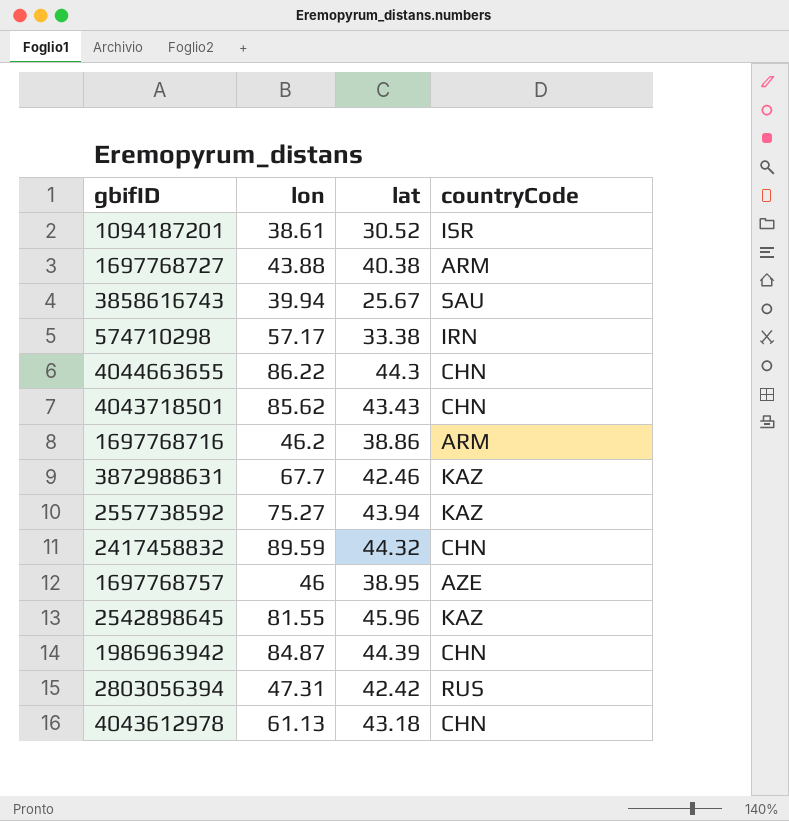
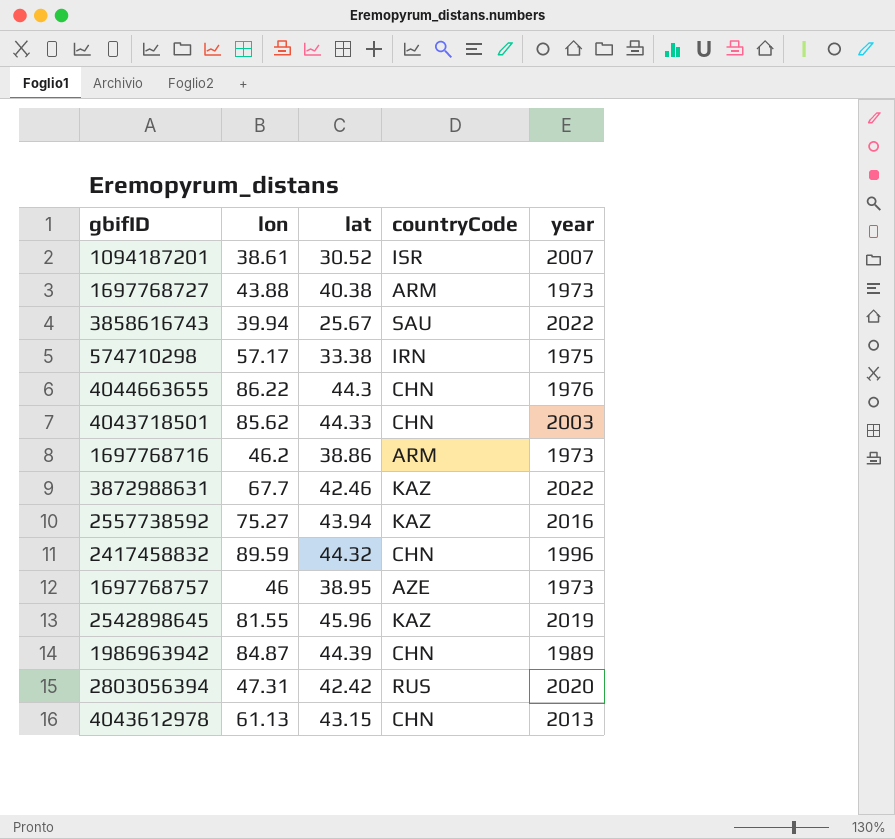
column year | position: none -> 5
4043718501 | lat: 43.43 -> 44.33
4043612978 | lat: 43.18 -> 43.15

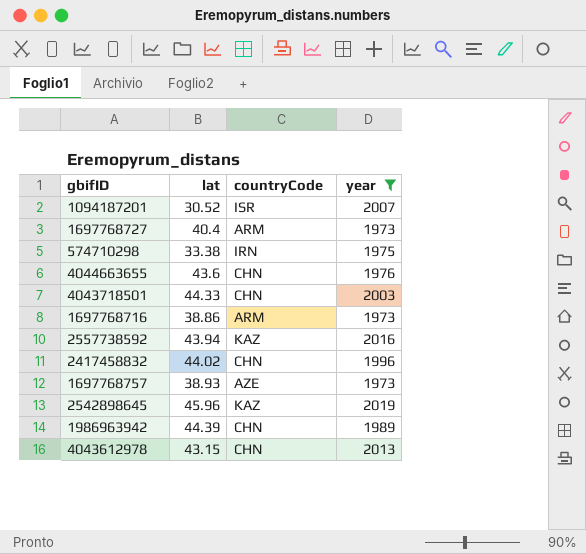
filter: none -> year <= 2019
column lon | position: 2 -> none
1697768727 | lat: 40.38 -> 40.4
4044663655 | lat: 44.3 -> 43.6
2417458832 | lat: 44.32 -> 44.02
1697768757 | lat: 38.95 -> 38.93

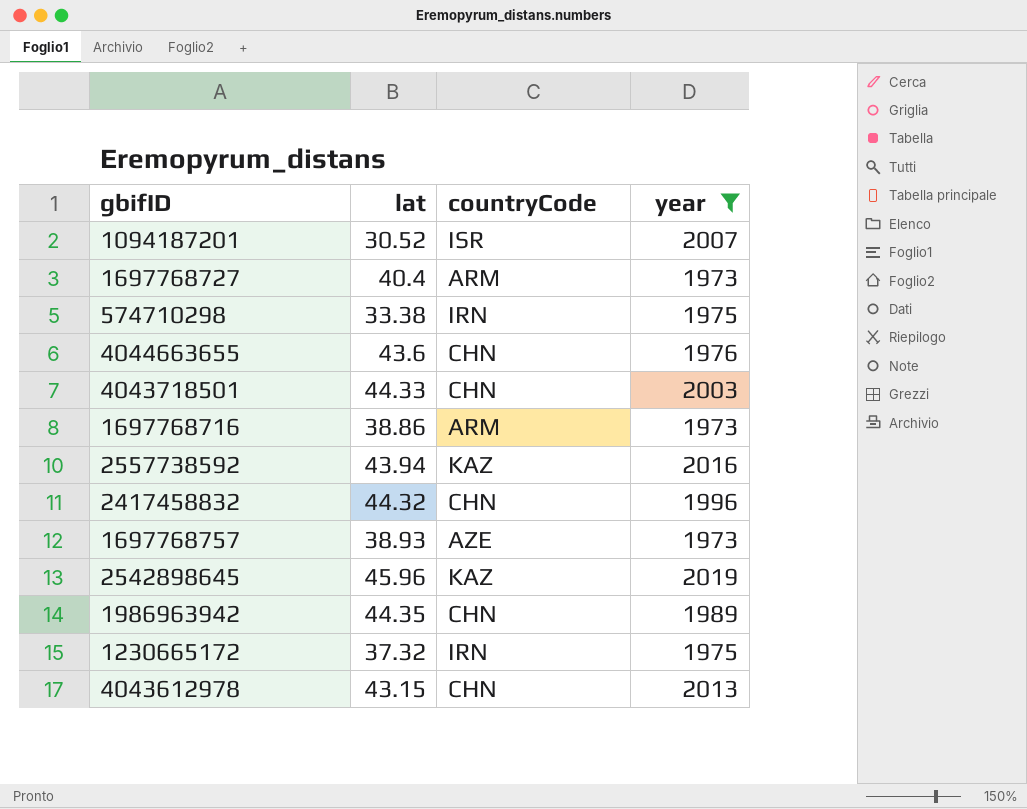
2417458832 | lat: 44.02 -> 44.32
1986963942 | lat: 44.39 -> 44.35
row 1230665172: none -> 37.32 | IRN | 1975

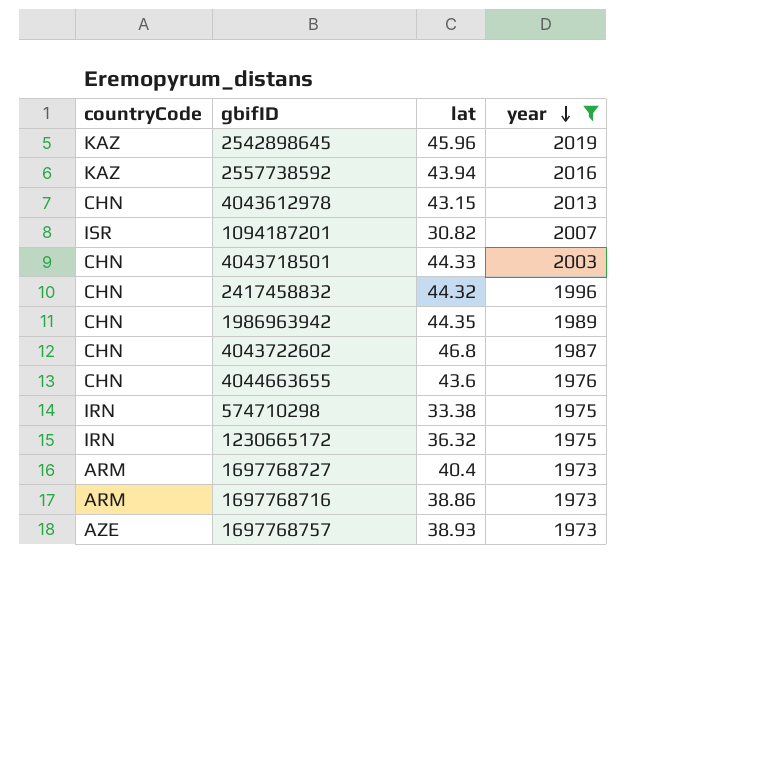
row order: none -> year descending
column countryCode | position: 3 -> 1
1094187201 | lat: 30.52 -> 30.82
row 4043722602: none -> CHN | 46.8 | 1987
1230665172 | lat: 37.32 -> 36.32

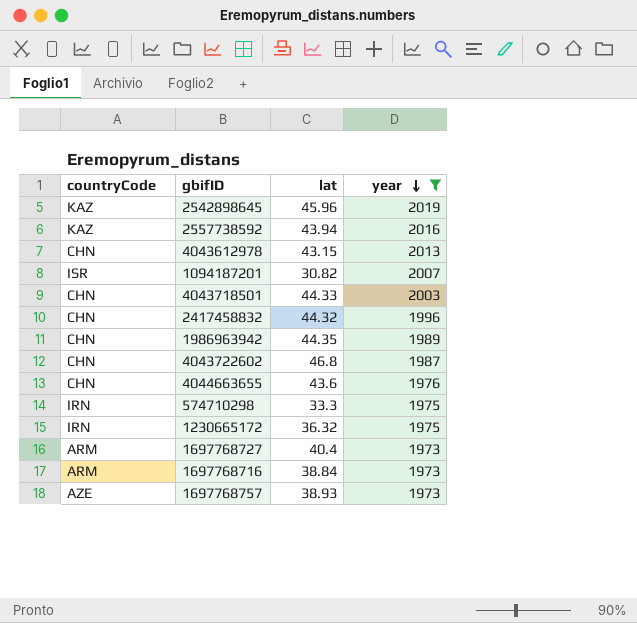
574710298 | lat: 33.38 -> 33.3
1697768716 | lat: 38.86 -> 38.84

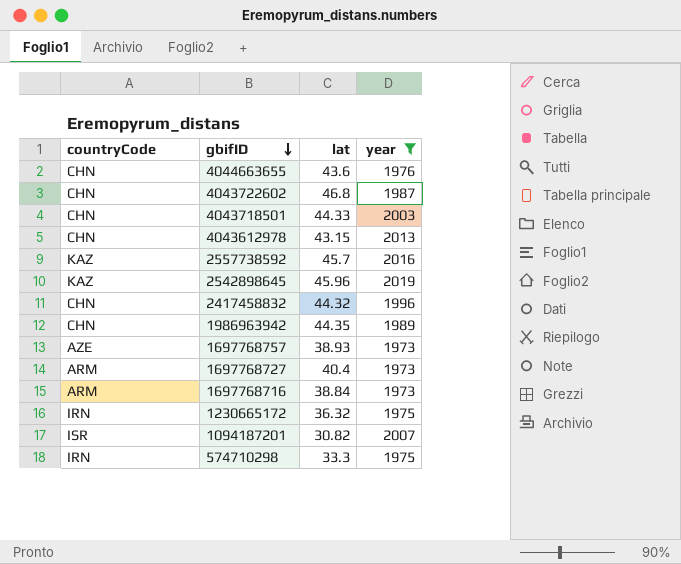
row order: year descending -> gbifID descending
2557738592 | lat: 43.94 -> 45.7

